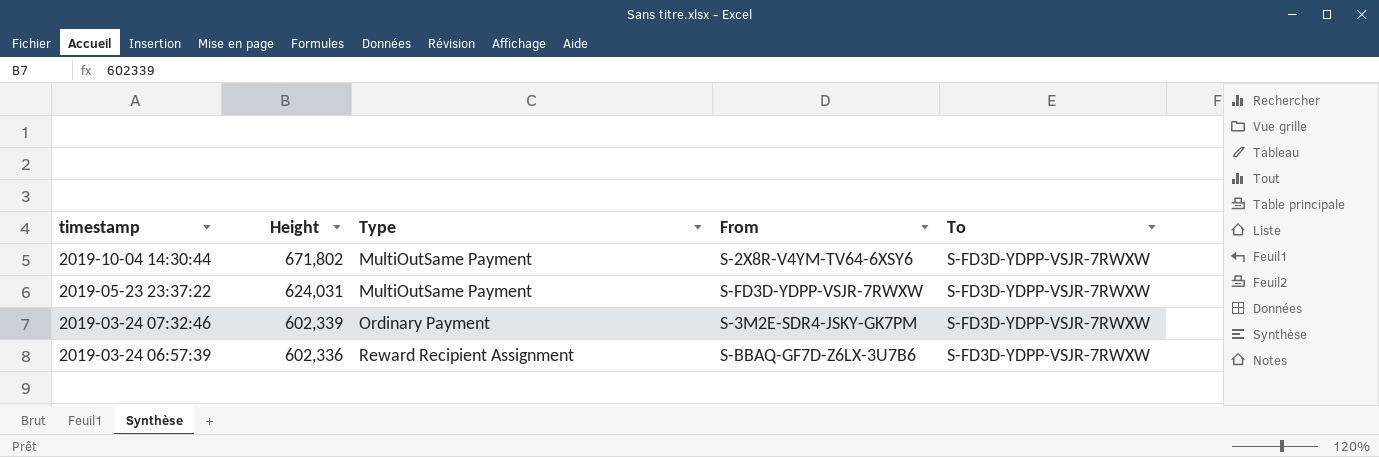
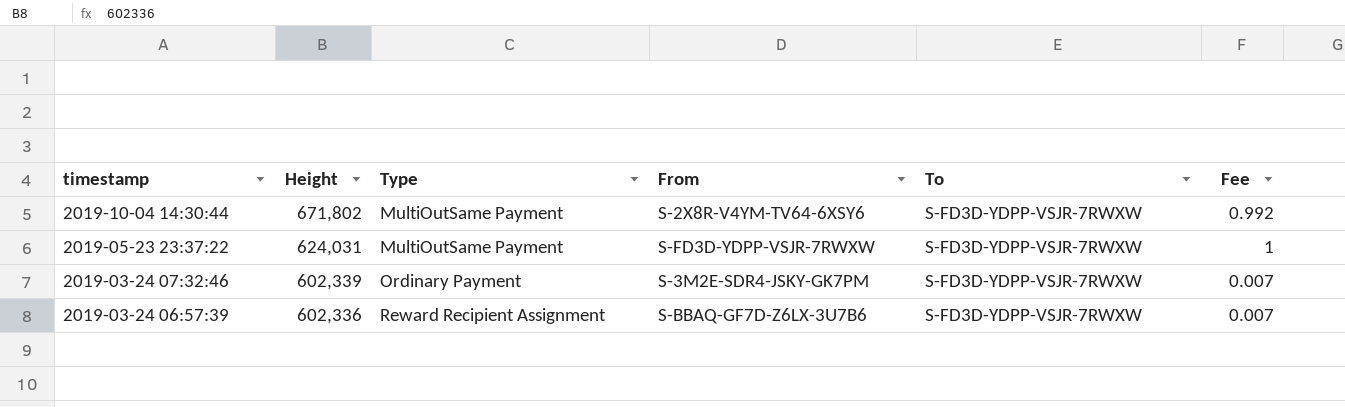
column Fee | position: none -> 6

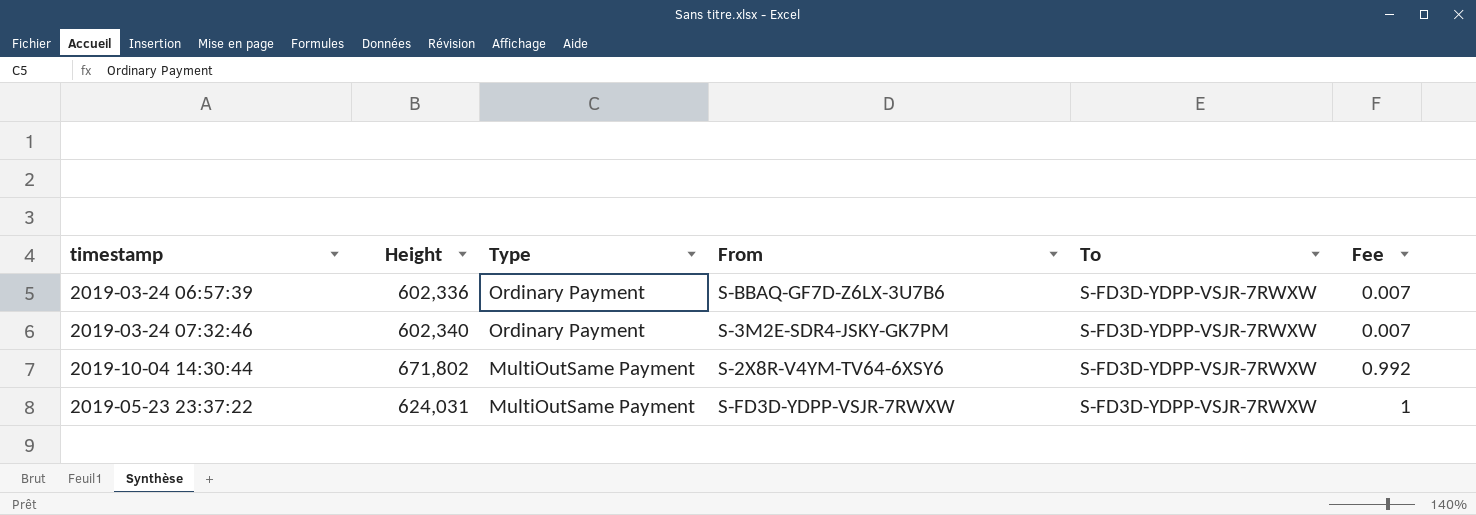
row order: timestamp descending -> Type descending
2019-03-24 06:57:39 | Type: Reward Recipient Assignment -> Ordinary Payment
2019-03-24 07:32:46 | Height: 602,339 -> 602,340

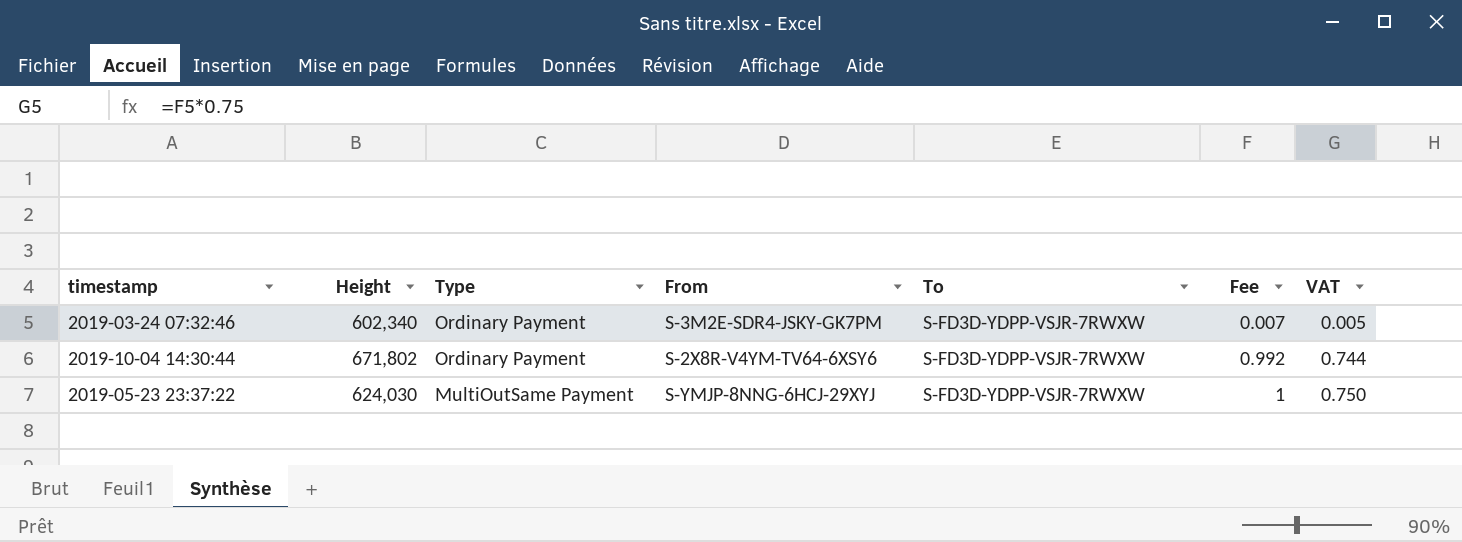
column VAT | formula: none -> [Fee] * 0.75
row 2019-03-24 06:57:39: 602,336 | Ordinary Payment | S-BBAQ-GF7D-Z6LX-3U7B6 | S-FD3D-YDPP-VSJR-7RWXW | 0.007 -> none
2019-10-04 14:30:44 | Type: MultiOutSame Payment -> Ordinary Payment
2019-05-23 23:37:22 | Height: 624,031 -> 624,030
2019-05-23 23:37:22 | From: S-FD3D-YDPP-VSJR-7RWXW -> S-YMJP-8NNG-6HCJ-29XYJ

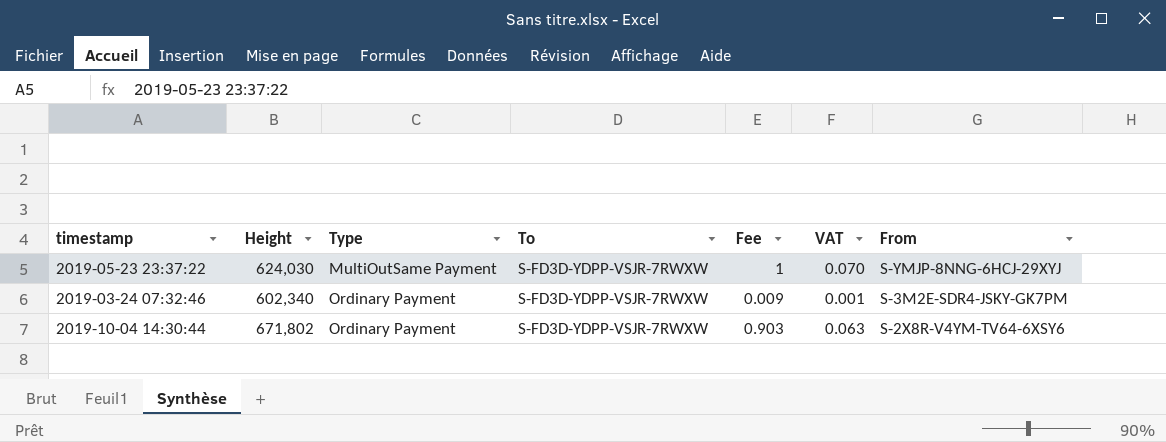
row order: Type descending -> Type ascending
column VAT | formula: [Fee] * 0.75 -> [Fee] * 0.07
column From | position: 4 -> 7
2019-03-24 07:32:46 | Fee: 0.007 -> 0.009
2019-10-04 14:30:44 | Fee: 0.992 -> 0.903

